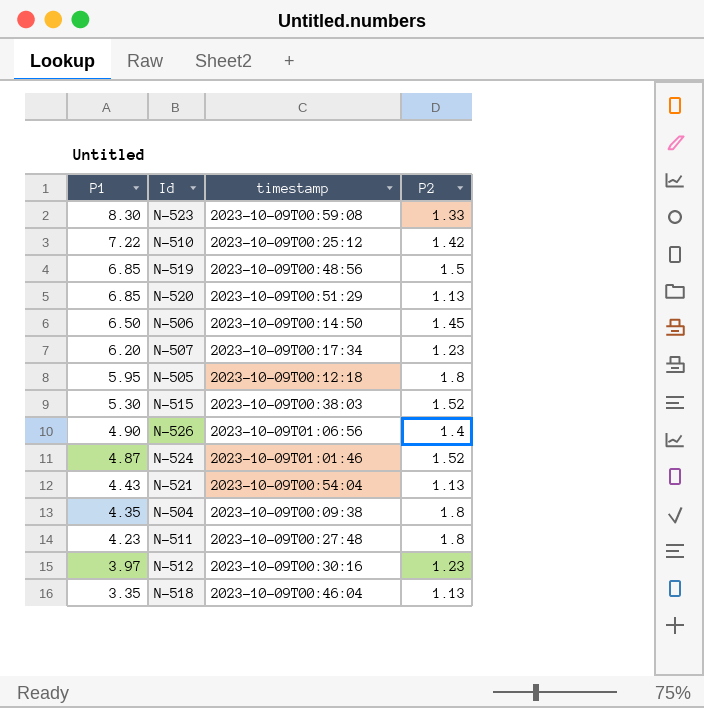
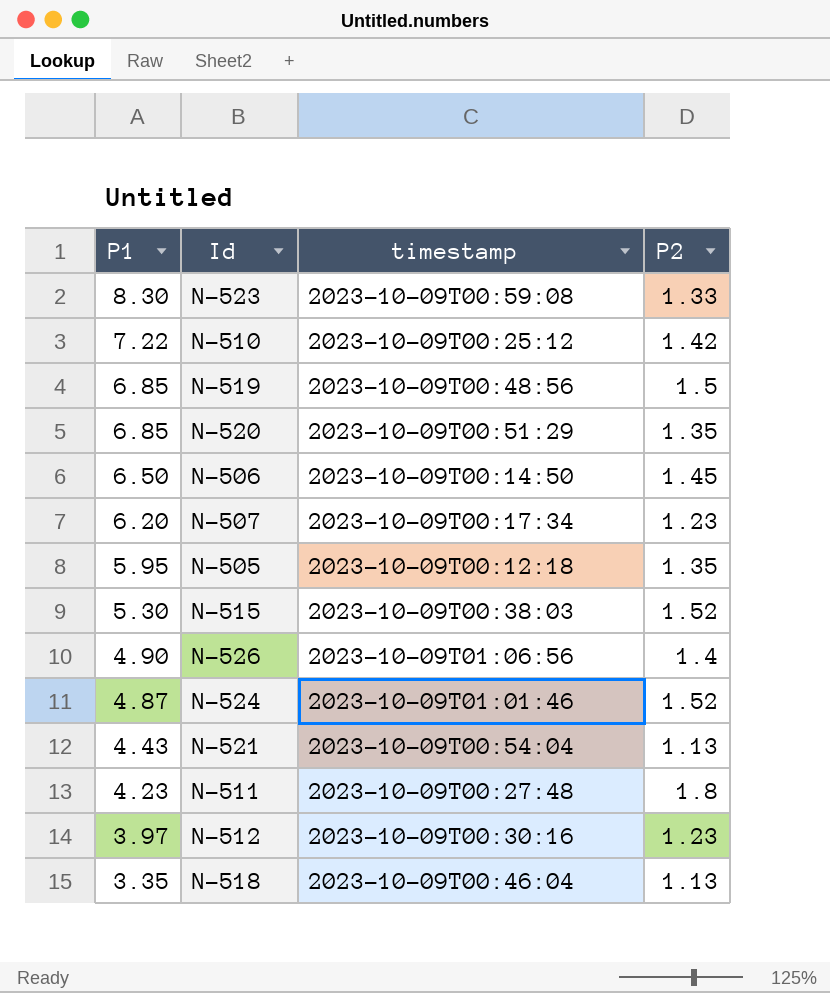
row N-504: 4.35 | 2023-10-09T00:09:38 | 1.8 -> none
N-520 | P2: 1.13 -> 1.35
N-505 | P2: 1.8 -> 1.35

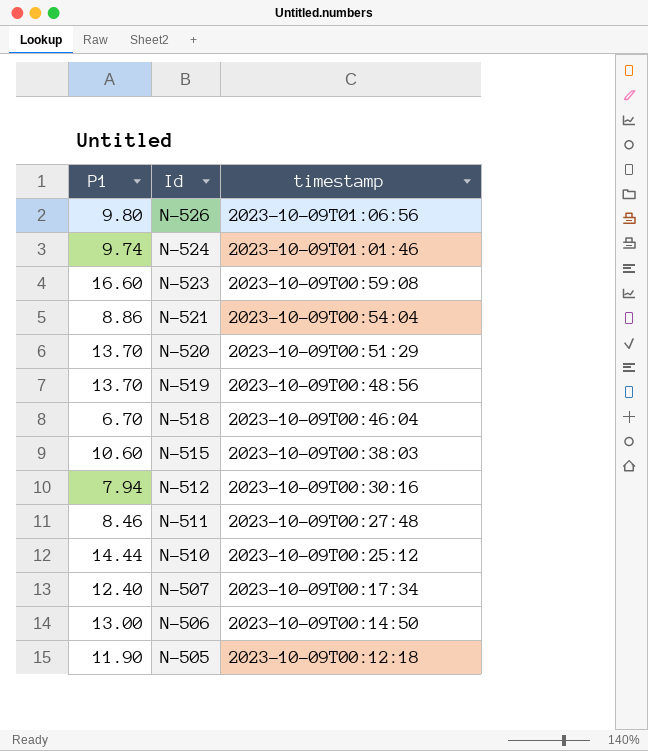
row order: P1 descending -> Id descending
column P2 | position: 4 -> none
N-526 | P1: 4.90 -> 9.80
N-524 | P1: 4.87 -> 9.74
N-523 | P1: 8.30 -> 16.60
N-521 | P1: 4.43 -> 8.86
N-520 | P1: 6.85 -> 13.70
N-519 | P1: 6.85 -> 13.70
N-518 | P1: 3.35 -> 6.70
N-515 | P1: 5.30 -> 10.60
N-512 | P1: 3.97 -> 7.94
N-511 | P1: 4.23 -> 8.46
N-510 | P1: 7.22 -> 14.44
N-507 | P1: 6.20 -> 12.40
N-506 | P1: 6.50 -> 13.00
N-505 | P1: 5.95 -> 11.90

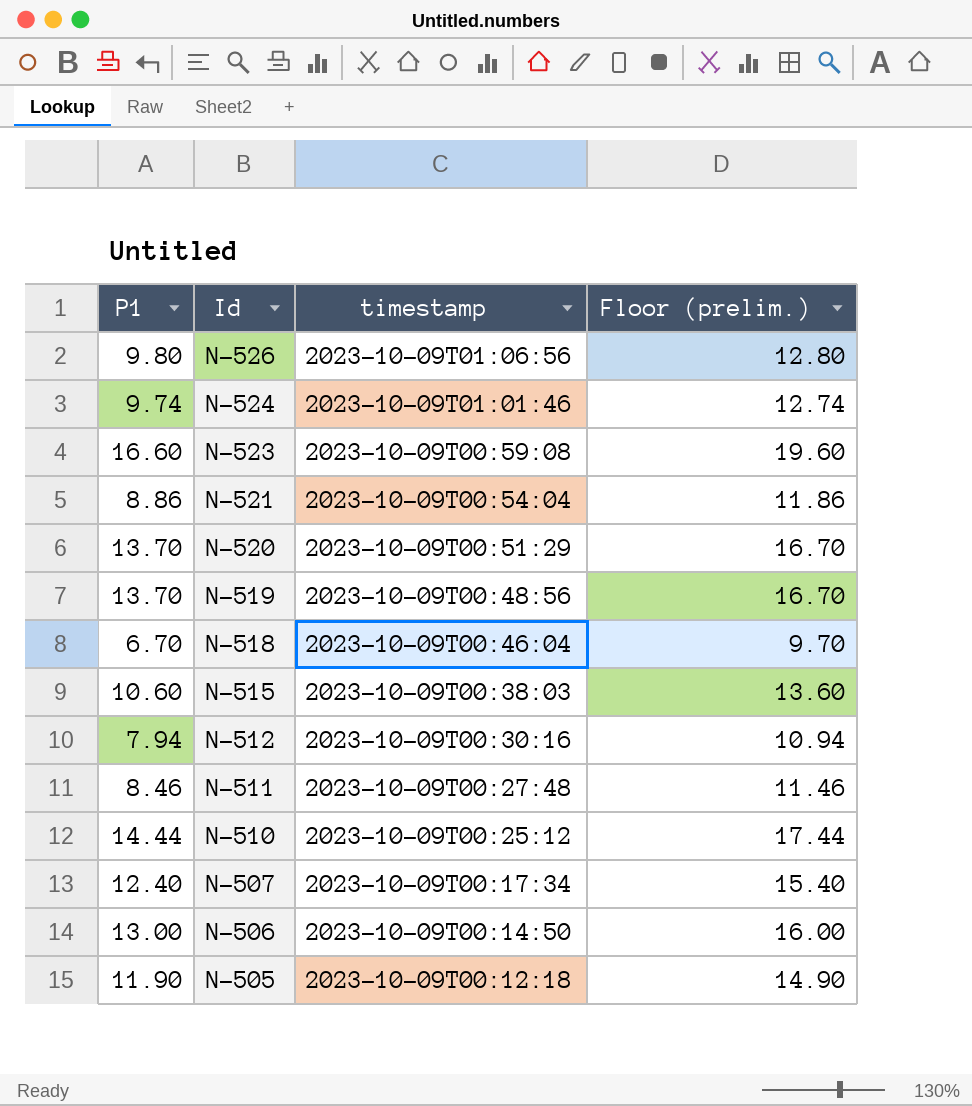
column Floor (prelim.) | formula: none -> [P1] + 3

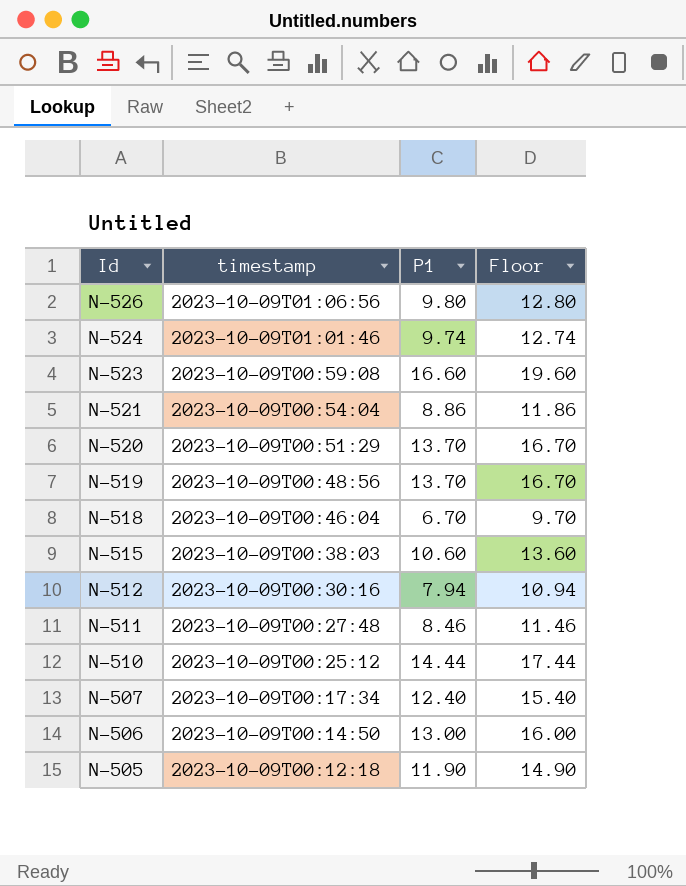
column P1 | position: 1 -> 3
column name: Floor (prelim.) -> Floor

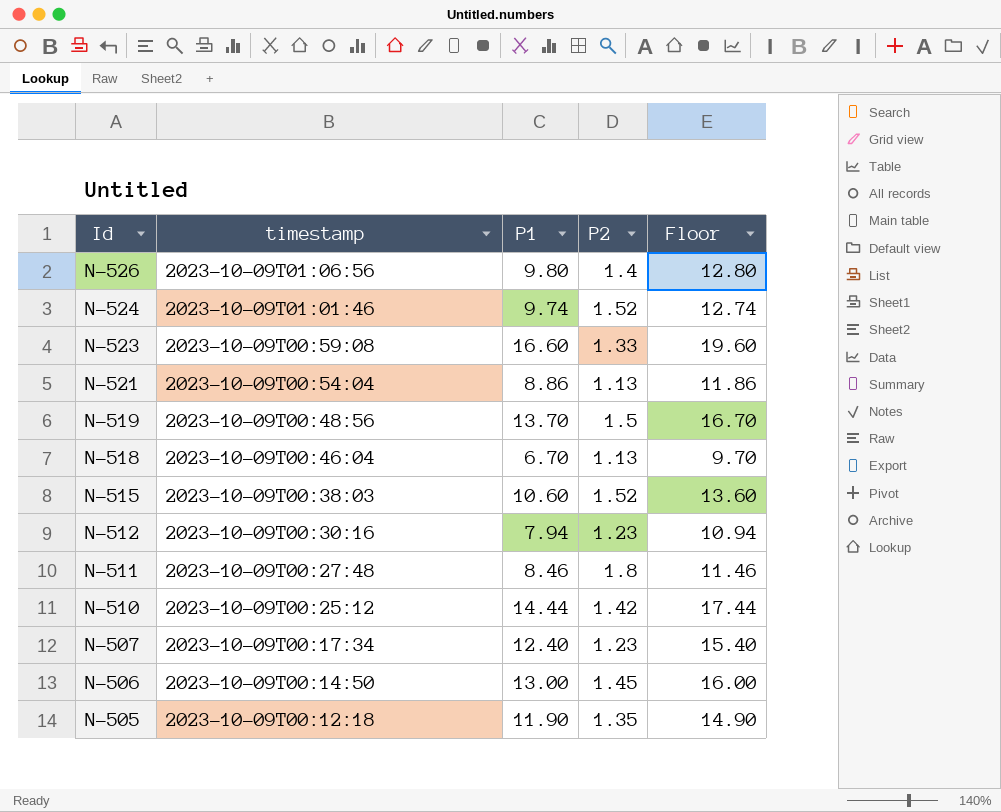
column P2 | position: none -> 4
row N-520: 2023-10-09T00:51:29 | 13.70 | 16.70 -> none

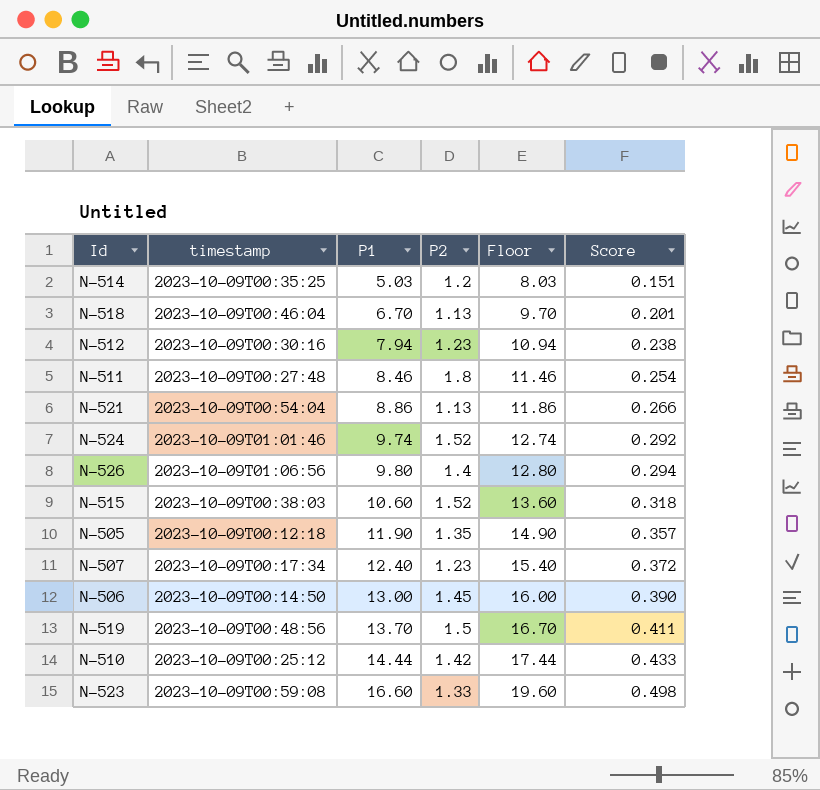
row order: Id descending -> P1 ascending
column Score | formula: none -> [P1] * 0.03
row N-514: none -> 2023-10-09T00:35:25 | 5.03 | 1.2 | 8.03 | 0.151

